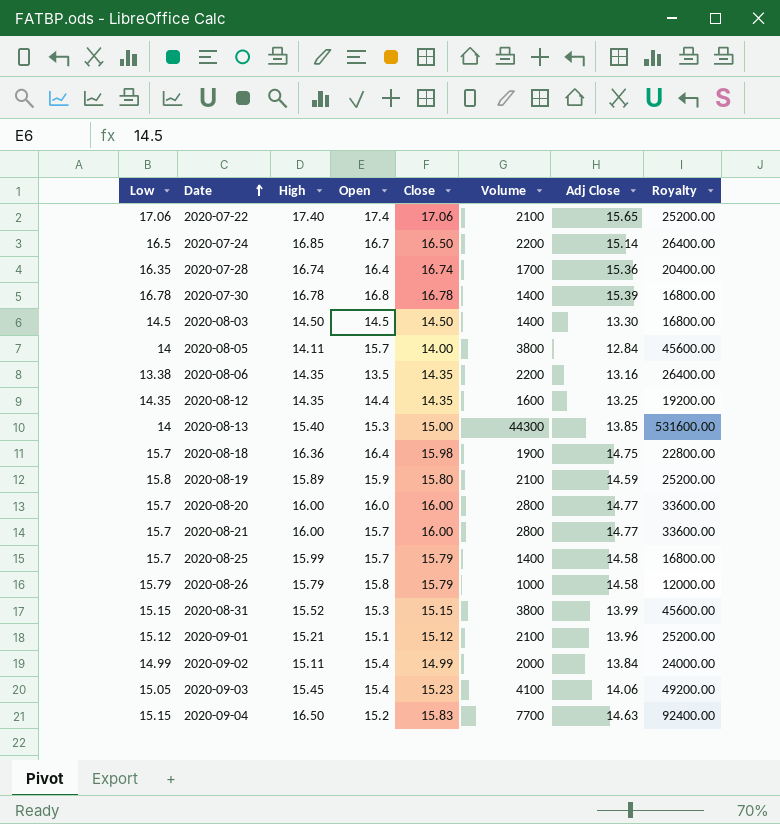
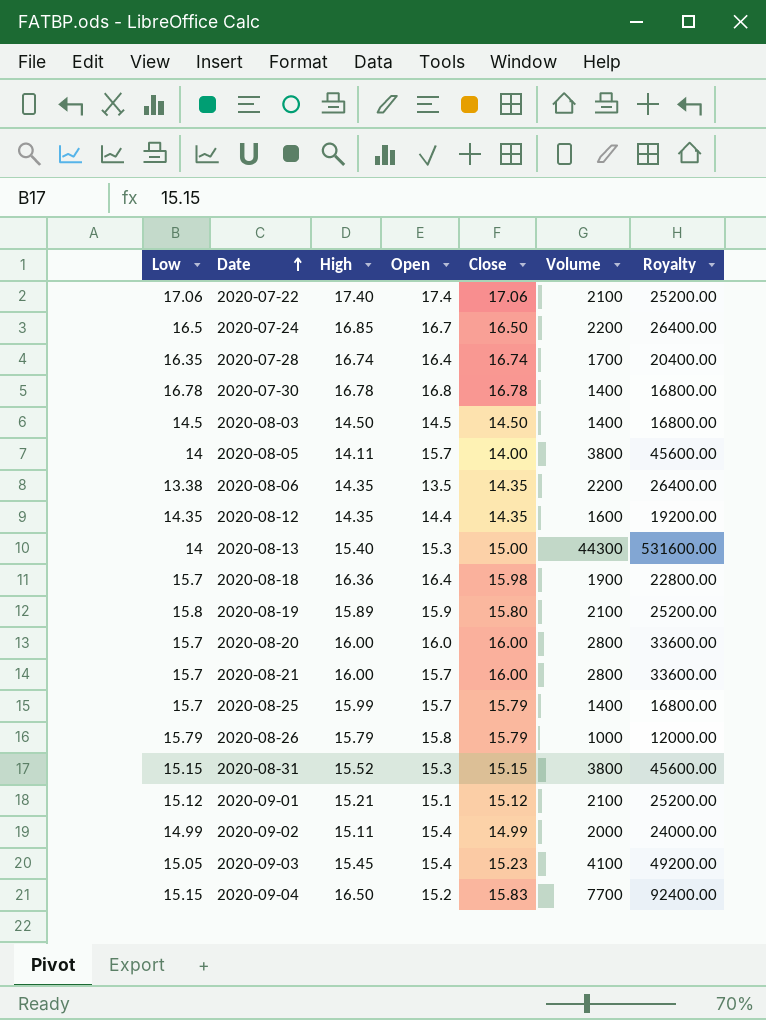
column Adj Close | position: 7 -> none

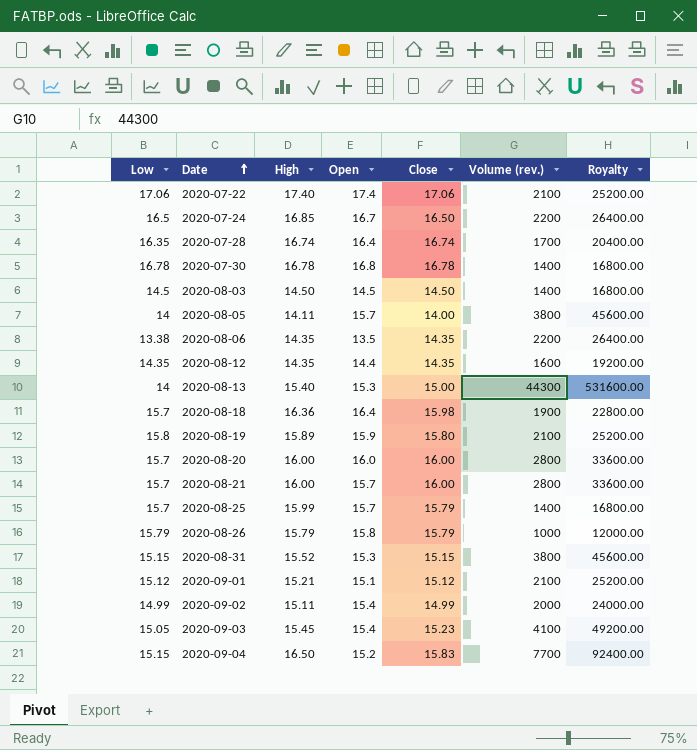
column name: Volume -> Volume (rev.)

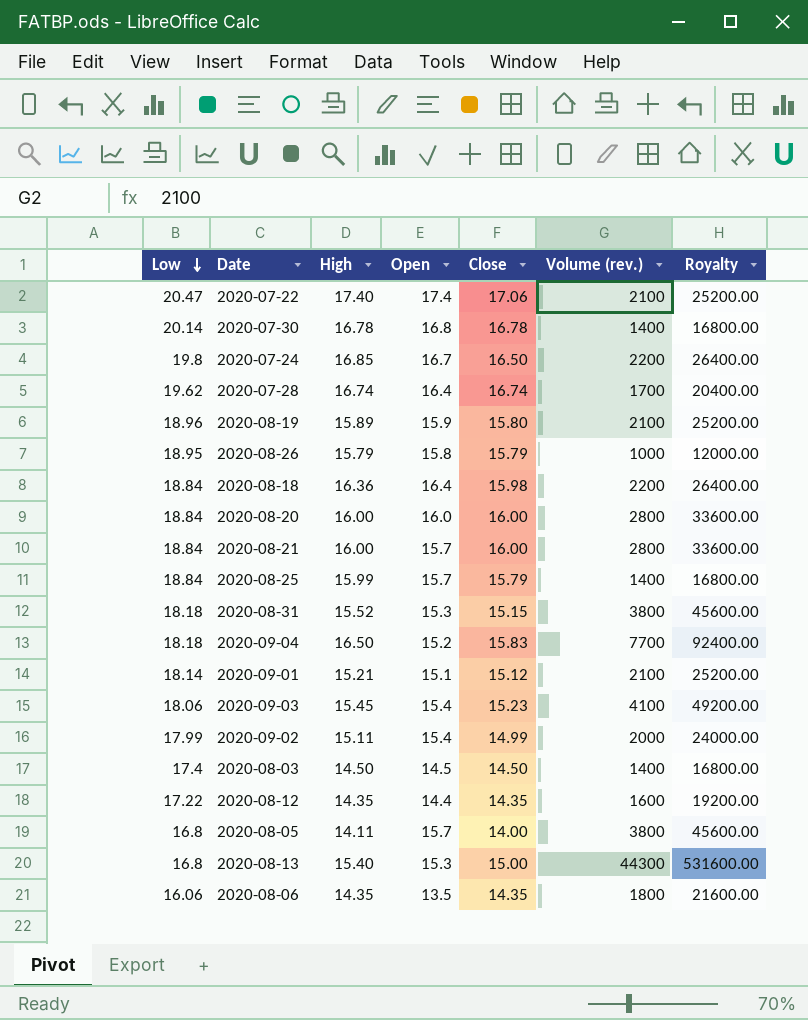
row order: Date ascending -> Low descending
2020-07-22 | Low: 17.06 -> 20.47
2020-07-30 | Low: 16.78 -> 20.14
2020-07-24 | Low: 16.5 -> 19.8
2020-07-28 | Low: 16.35 -> 19.62
2020-08-19 | Low: 15.8 -> 18.96
2020-08-26 | Low: 15.79 -> 18.95
2020-08-18 | Low: 15.7 -> 18.84
2020-08-18 | Volume (rev.): 1900 -> 2200
2020-08-18 | Royalty: 22800.00 -> 26400.00
2020-08-20 | Low: 15.7 -> 18.84
2020-08-21 | Low: 15.7 -> 18.84
2020-08-25 | Low: 15.7 -> 18.84
2020-08-31 | Low: 15.15 -> 18.18
2020-09-04 | Low: 15.15 -> 18.18
2020-09-01 | Low: 15.12 -> 18.14
2020-09-03 | Low: 15.05 -> 18.06
2020-09-02 | Low: 14.99 -> 17.99
2020-08-03 | Low: 14.5 -> 17.4
2020-08-12 | Low: 14.35 -> 17.22
2020-08-05 | Low: 14 -> 16.8
2020-08-13 | Low: 14 -> 16.8
2020-08-06 | Low: 13.38 -> 16.06
2020-08-06 | Volume (rev.): 2200 -> 1800
2020-08-06 | Royalty: 26400.00 -> 21600.00

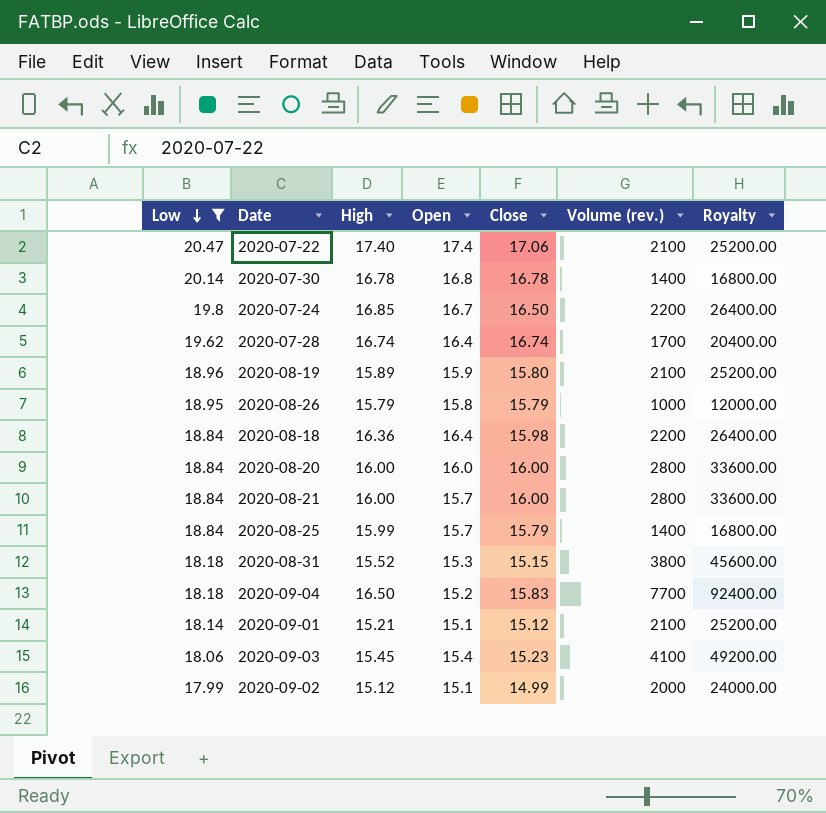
filter: none -> Low >= 17.99
2020-09-02 | High: 15.11 -> 15.12
2020-09-02 | Open: 15.4 -> 15.1

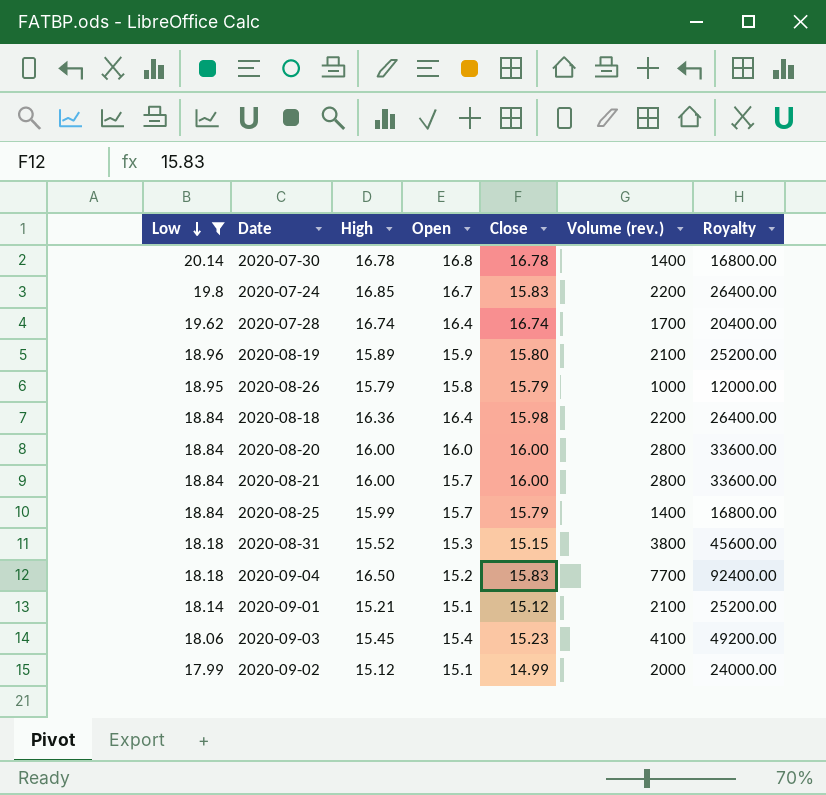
row 2020-07-22: 20.47 | 17.40 | 17.4 | 17.06 | 2100 | 25200.00 -> none
2020-07-24 | Close: 16.50 -> 15.83

